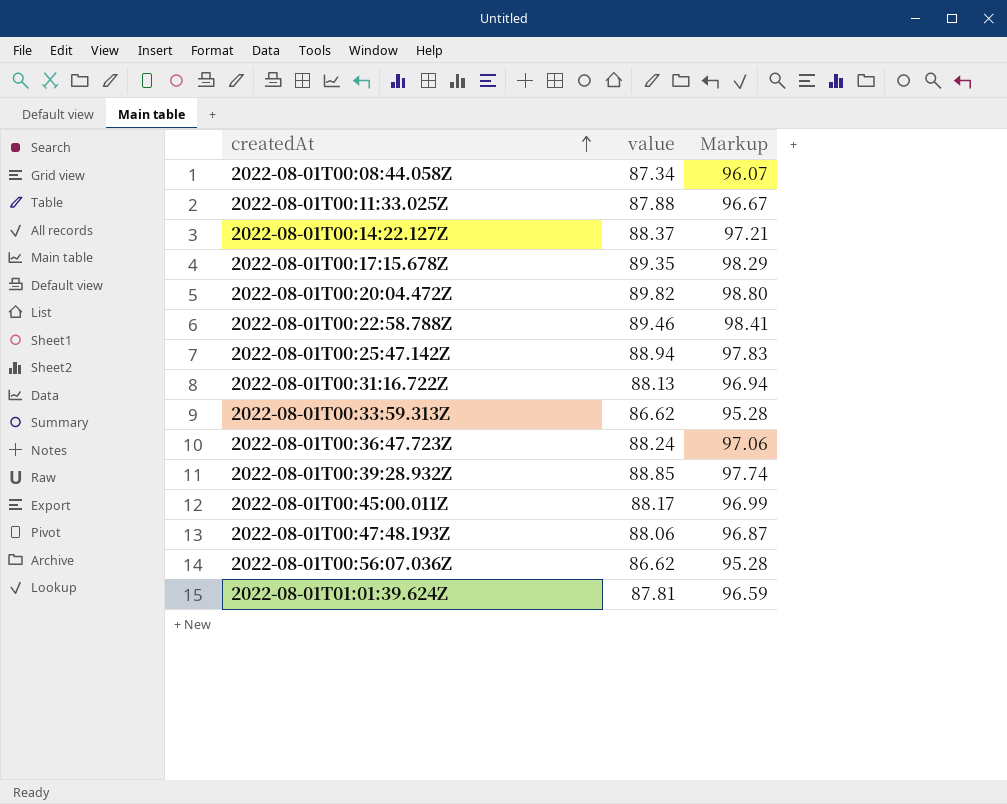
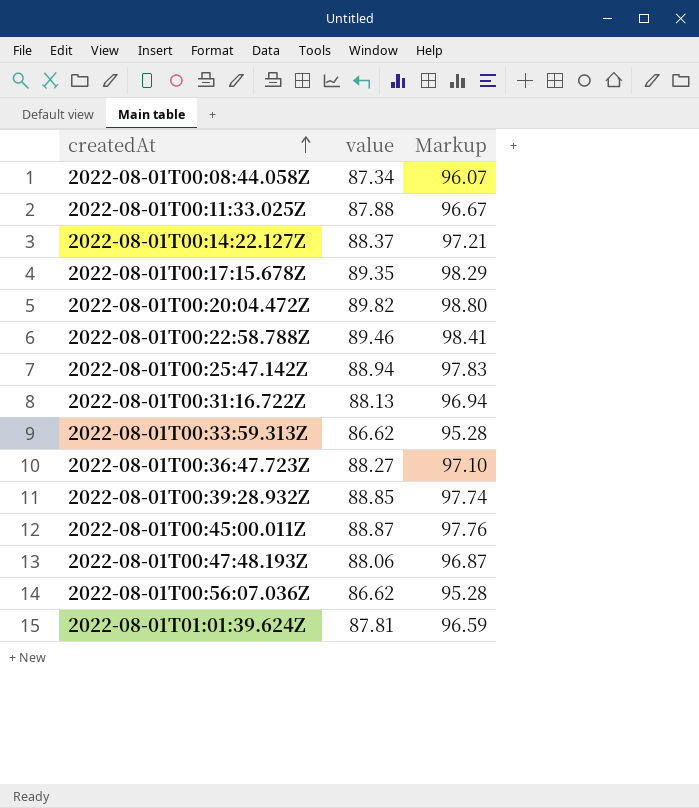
2022-08-01T00:36:47.723Z | value: 88.24 -> 88.27
2022-08-01T00:36:47.723Z | Markup: 97.06 -> 97.10
2022-08-01T00:45:00.011Z | value: 88.17 -> 88.87
2022-08-01T00:45:00.011Z | Markup: 96.99 -> 97.76

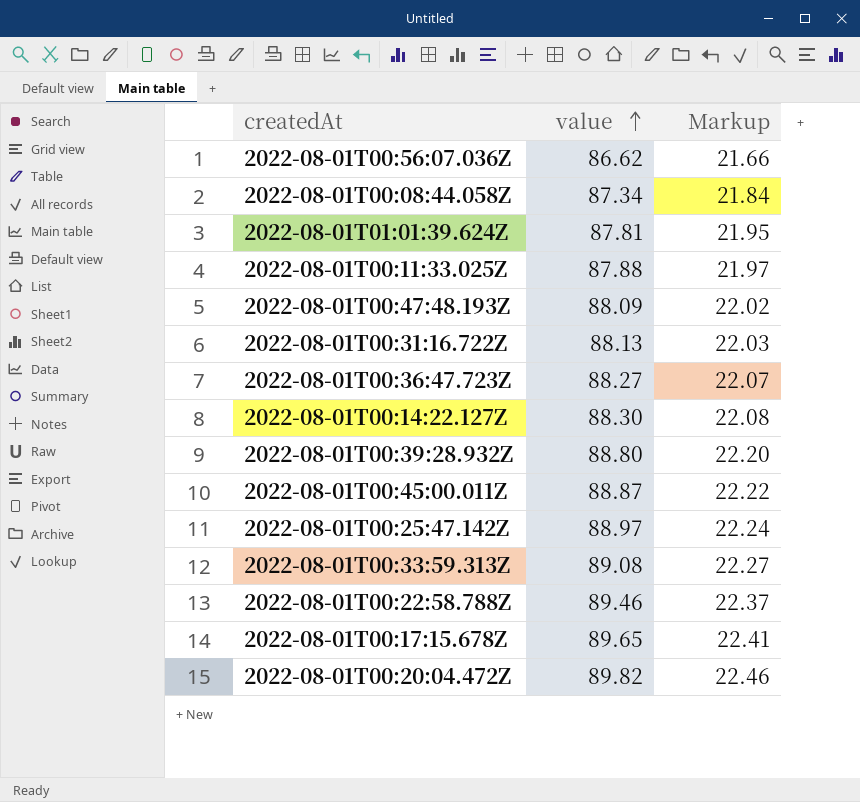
row order: createdAt ascending -> value ascending
column Markup | formula: [value] * 1.1 -> [value] * 0.25
2022-08-01T00:47:48.193Z | value: 88.06 -> 88.09
2022-08-01T00:14:22.127Z | value: 88.37 -> 88.30
2022-08-01T00:39:28.932Z | value: 88.85 -> 88.80
2022-08-01T00:25:47.142Z | value: 88.94 -> 88.97
2022-08-01T00:33:59.313Z | value: 86.62 -> 89.08
2022-08-01T00:17:15.678Z | value: 89.35 -> 89.65

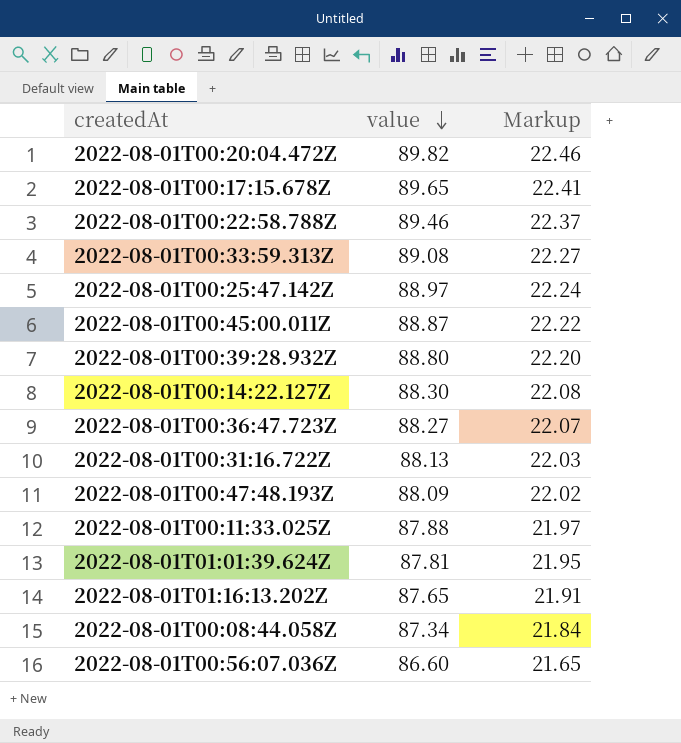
row order: value ascending -> value descending
row 2022-08-01T01:16:13.202Z: none -> 87.65 | 21.91
2022-08-01T00:56:07.036Z | value: 86.62 -> 86.60
2022-08-01T00:56:07.036Z | Markup: 21.66 -> 21.65

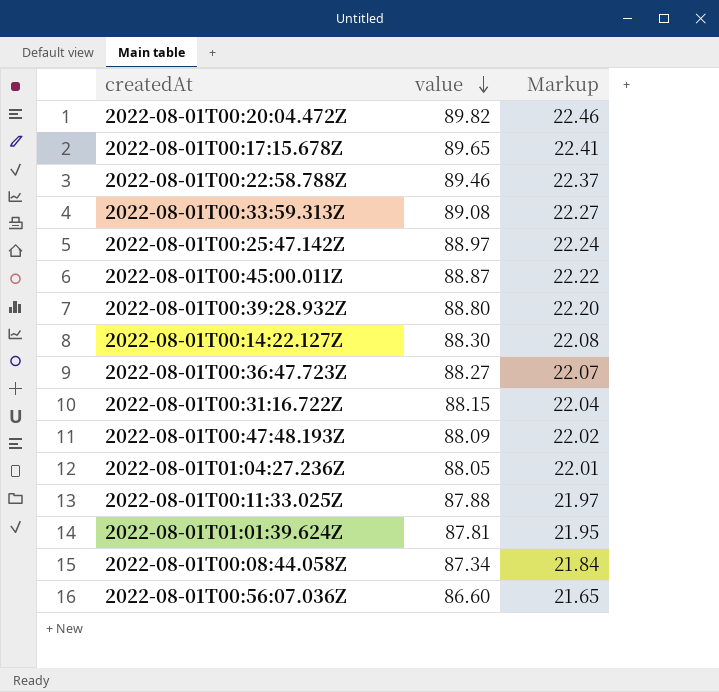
row 2022-08-01T01:16:13.202Z: 87.65 | 21.91 -> none
2022-08-01T00:31:16.722Z | value: 88.13 -> 88.15
2022-08-01T00:31:16.722Z | Markup: 22.03 -> 22.04
row 2022-08-01T01:04:27.236Z: none -> 88.05 | 22.01

